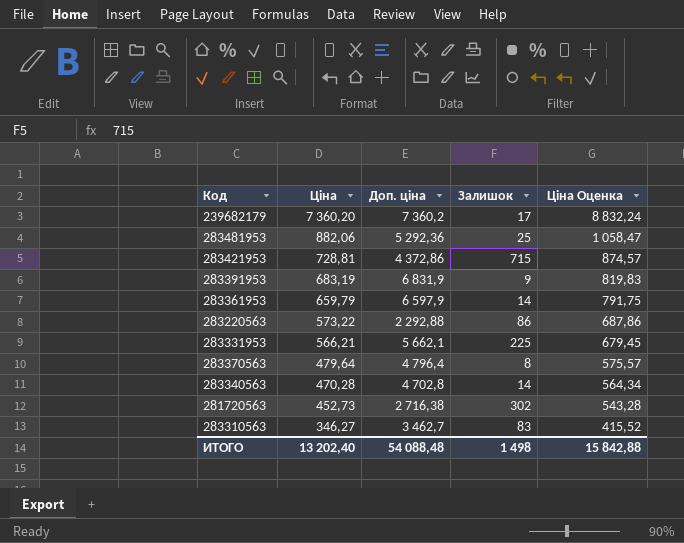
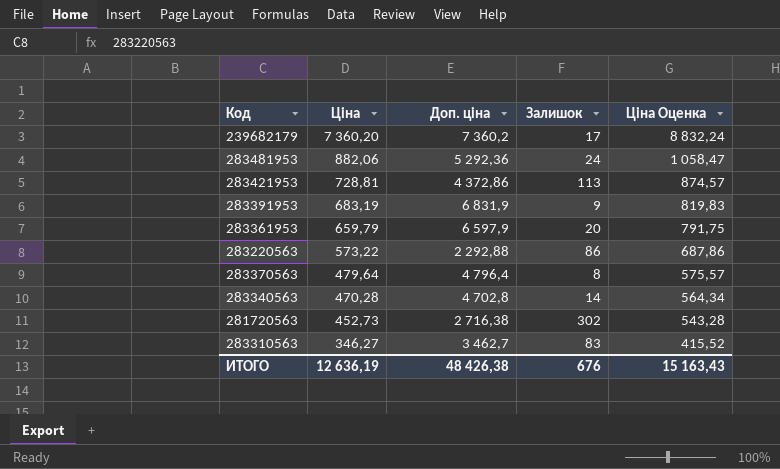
row 283331953: 566,21 | 5 662,1 | 225 | 679,45 -> none
283481953 | Залишок: 25 -> 24
283421953 | Залишок: 715 -> 113
283361953 | Залишок: 14 -> 20
ИТОГО | Ціна: 13 202,40 -> 12 636,19
ИТОГО | Доп. ціна: 54 088,48 -> 48 426,38
ИТОГО | Залишок: 1 498 -> 676
ИТОГО | Ціна Оценка: 15 842,88 -> 15 163,43

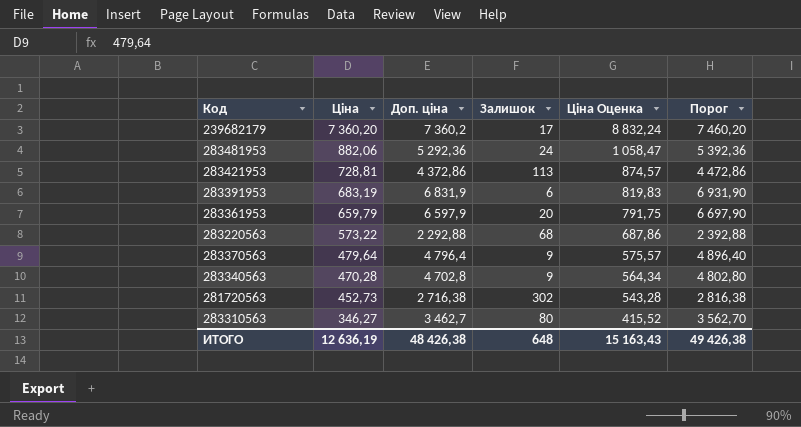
column Порог | formula: none -> [Доп. ціна] + 100
283391953 | Залишок: 9 -> 6
283220563 | Залишок: 86 -> 68
283370563 | Залишок: 8 -> 9
283340563 | Залишок: 14 -> 9
283310563 | Залишок: 83 -> 80
ИТОГО | Залишок: 676 -> 648

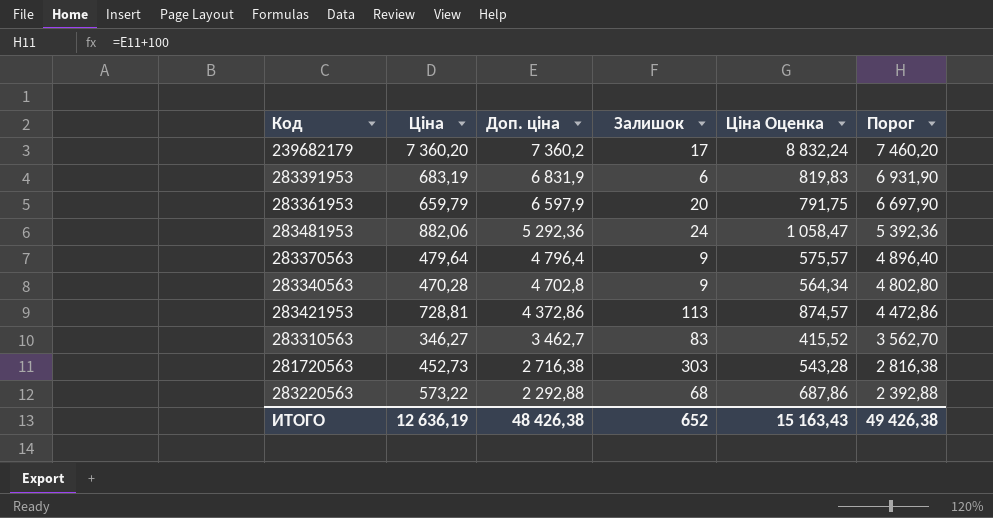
row order: Ціна descending -> Доп. ціна descending
283310563 | Залишок: 80 -> 83
281720563 | Залишок: 302 -> 303
ИТОГО | Залишок: 648 -> 652

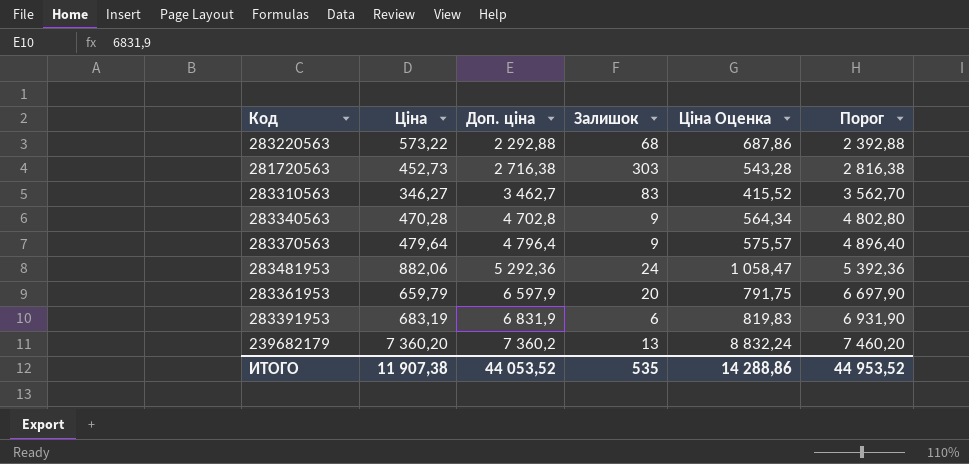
row order: Доп. ціна descending -> Доп. ціна ascending
row 283421953: 728,81 | 4 372,86 | 113 | 874,57 | 4 472,86 -> none
239682179 | Залишок: 17 -> 13
ИТОГО | Ціна: 12 636,19 -> 11 907,38
ИТОГО | Доп. ціна: 48 426,38 -> 44 053,52
ИТОГО | Залишок: 652 -> 535
ИТОГО | Ціна Оценка: 15 163,43 -> 14 288,86
ИТОГО | Порог: 49 426,38 -> 44 953,52

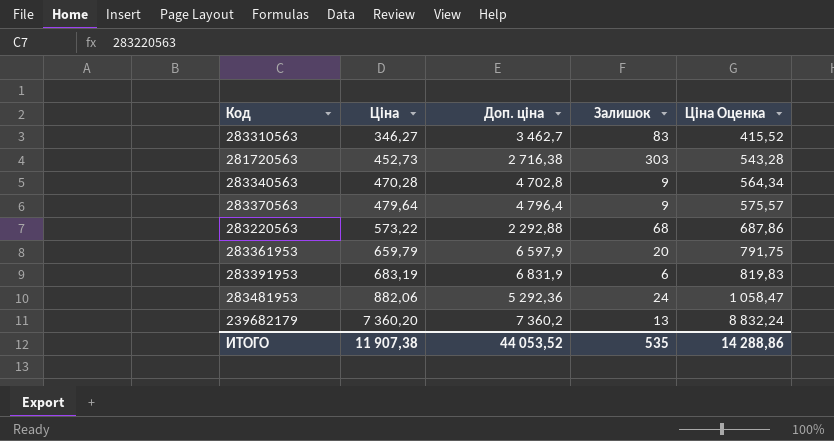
row order: Доп. ціна ascending -> Ціна ascending
column Порог | formula: [Доп. ціна] + 100 -> none

